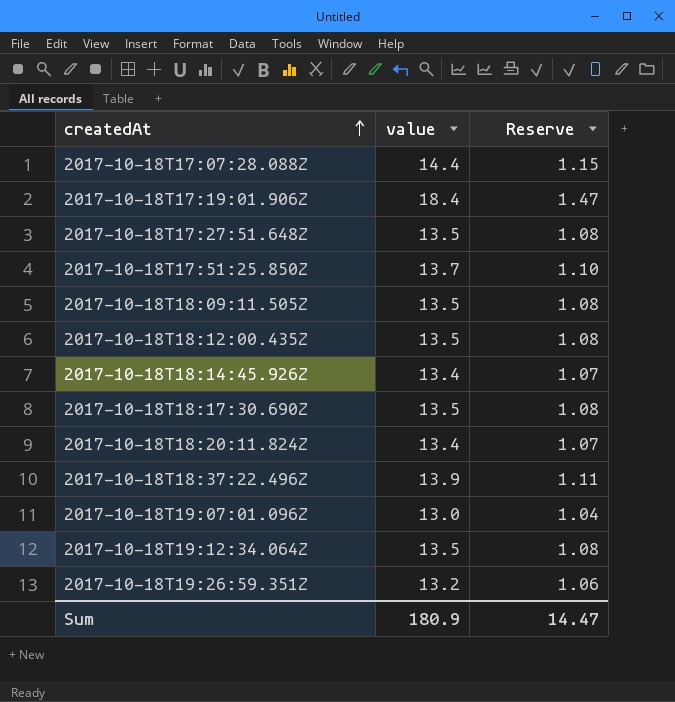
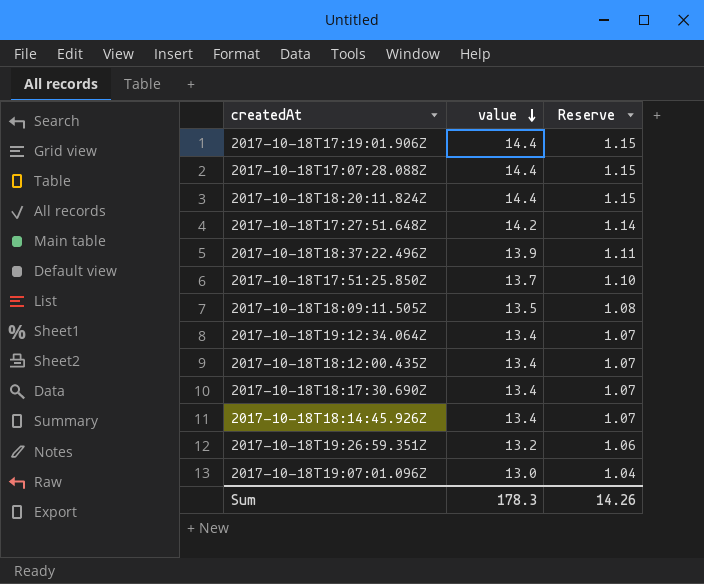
row order: createdAt ascending -> value descending
2017-10-18T17:19:01.906Z | value: 18.4 -> 14.4
2017-10-18T17:19:01.906Z | Reserve: 1.47 -> 1.15
2017-10-18T18:20:11.824Z | value: 13.4 -> 14.4
2017-10-18T18:20:11.824Z | Reserve: 1.07 -> 1.15
2017-10-18T17:27:51.648Z | value: 13.5 -> 14.2
2017-10-18T17:27:51.648Z | Reserve: 1.08 -> 1.14
2017-10-18T19:12:34.064Z | value: 13.5 -> 13.4
2017-10-18T19:12:34.064Z | Reserve: 1.08 -> 1.07
2017-10-18T18:12:00.435Z | value: 13.5 -> 13.4
2017-10-18T18:12:00.435Z | Reserve: 1.08 -> 1.07
2017-10-18T18:17:30.690Z | value: 13.5 -> 13.4
2017-10-18T18:17:30.690Z | Reserve: 1.08 -> 1.07
Sum | value: 180.9 -> 178.3
Sum | Reserve: 14.47 -> 14.26

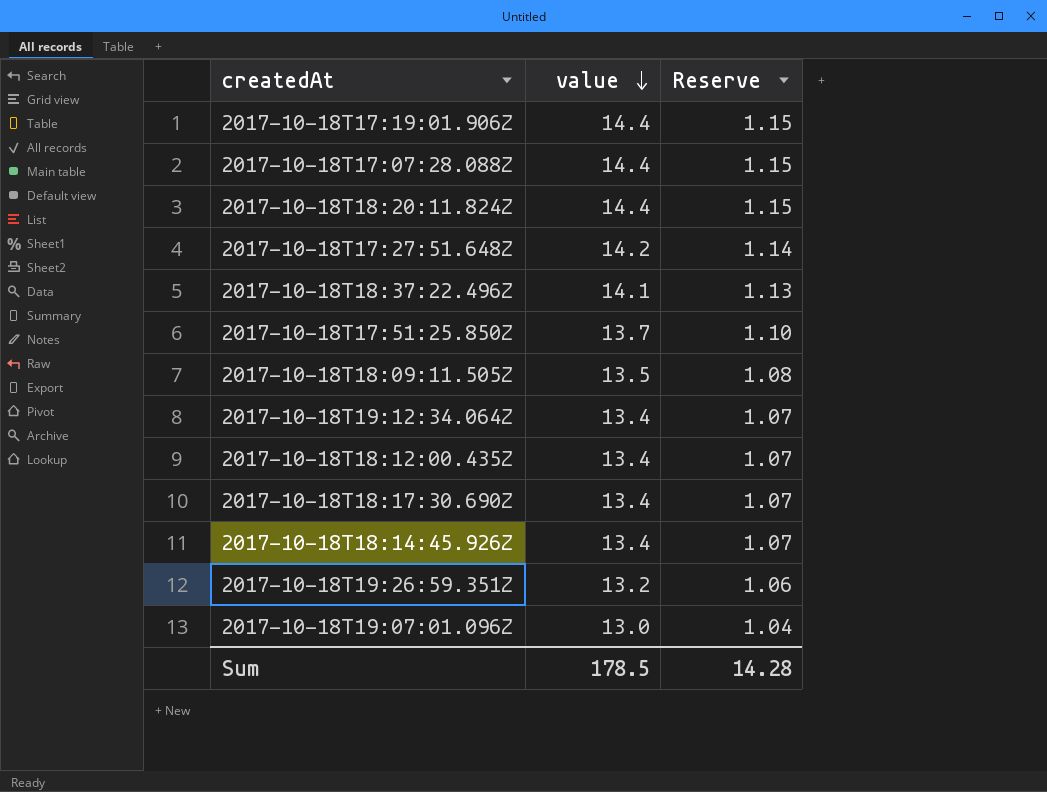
2017-10-18T18:37:22.496Z | value: 13.9 -> 14.1
2017-10-18T18:37:22.496Z | Reserve: 1.11 -> 1.13
Sum | value: 178.3 -> 178.5
Sum | Reserve: 14.26 -> 14.28

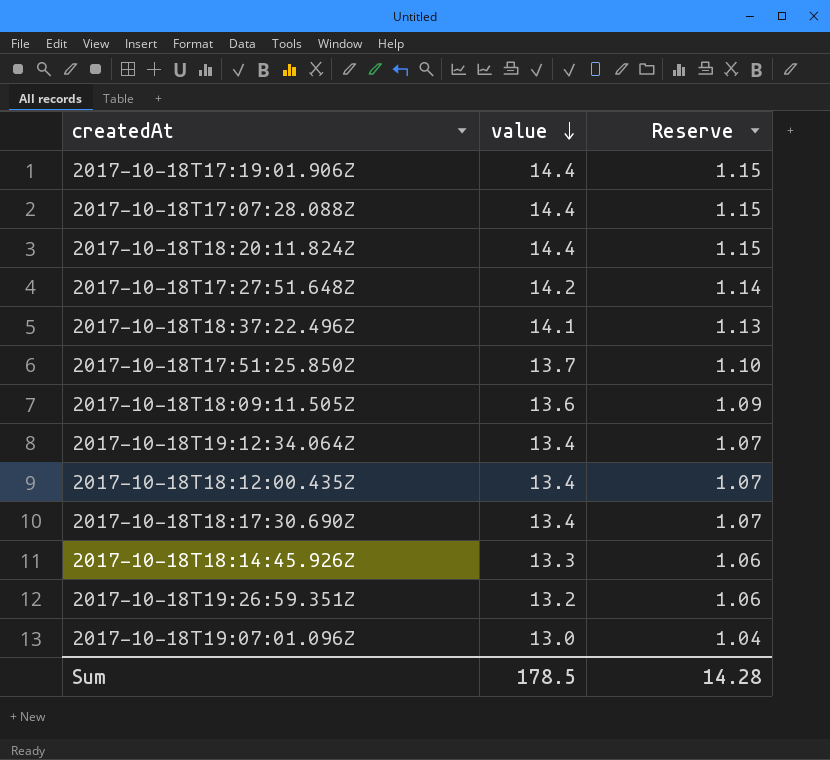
2017-10-18T18:09:11.505Z | value: 13.5 -> 13.6
2017-10-18T18:09:11.505Z | Reserve: 1.08 -> 1.09
2017-10-18T18:14:45.926Z | value: 13.4 -> 13.3
2017-10-18T18:14:45.926Z | Reserve: 1.07 -> 1.06

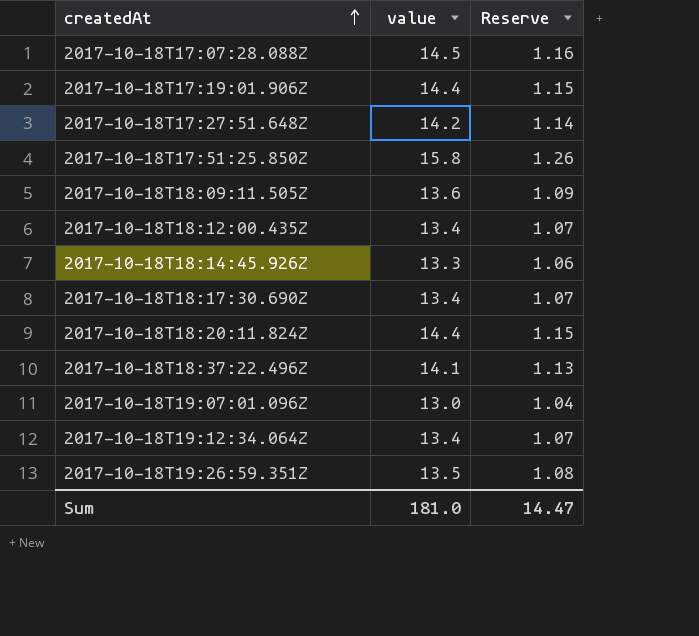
row order: value descending -> createdAt ascending
2017-10-18T17:07:28.088Z | value: 14.4 -> 14.5
2017-10-18T17:07:28.088Z | Reserve: 1.15 -> 1.16
2017-10-18T17:51:25.850Z | value: 13.7 -> 15.8
2017-10-18T17:51:25.850Z | Reserve: 1.10 -> 1.26
2017-10-18T19:26:59.351Z | value: 13.2 -> 13.5
2017-10-18T19:26:59.351Z | Reserve: 1.06 -> 1.08
Sum | value: 178.5 -> 181.0
Sum | Reserve: 14.28 -> 14.47

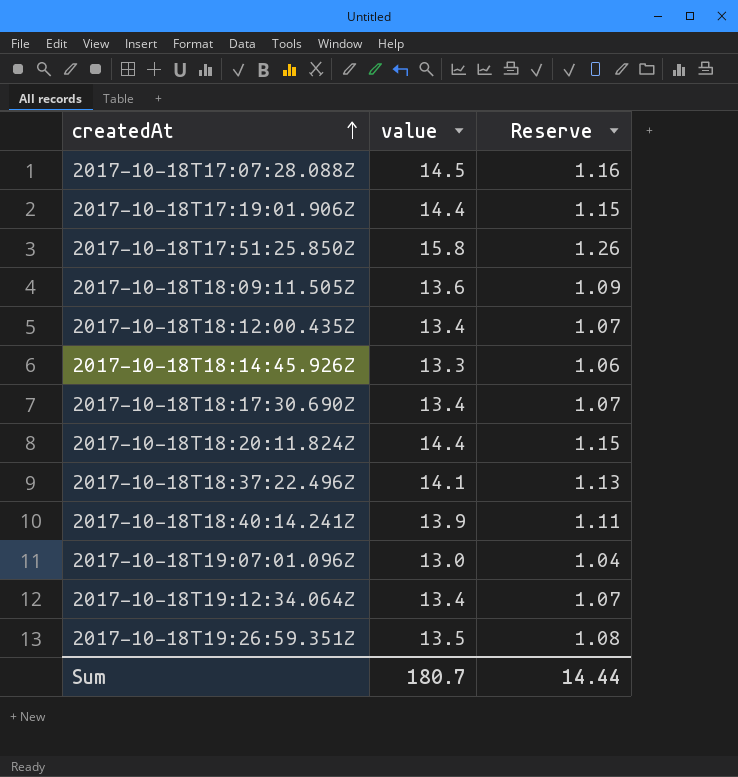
row 2017-10-18T17:27:51.648Z: 14.2 | 1.14 -> none
row 2017-10-18T18:40:14.241Z: none -> 13.9 | 1.11
Sum | value: 181.0 -> 180.7
Sum | Reserve: 14.47 -> 14.44

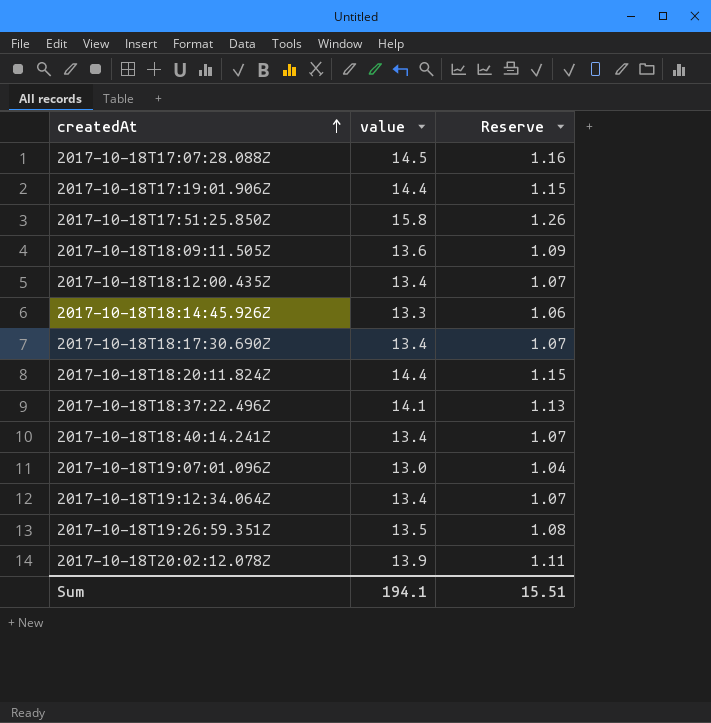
2017-10-18T18:40:14.241Z | value: 13.9 -> 13.4
2017-10-18T18:40:14.241Z | Reserve: 1.11 -> 1.07
row 2017-10-18T20:02:12.078Z: none -> 13.9 | 1.11
Sum | value: 180.7 -> 194.1
Sum | Reserve: 14.44 -> 15.51

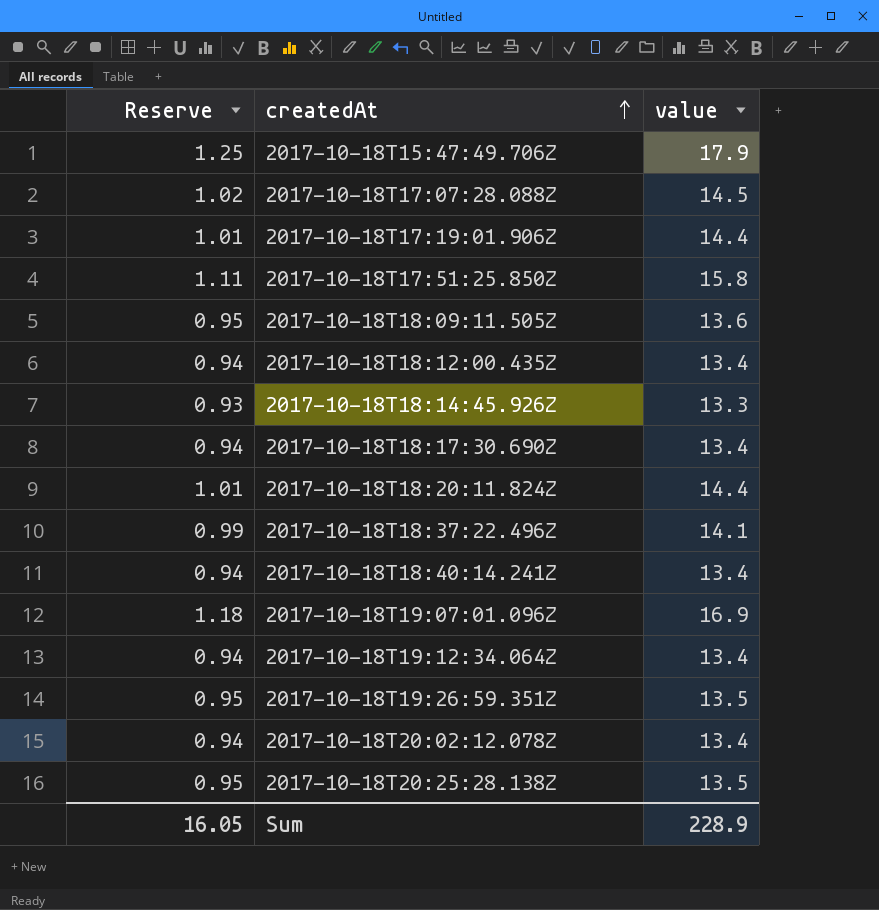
column Reserve | formula: [value] * 0.08 -> [value] * 0.07
column Reserve | position: 3 -> 1
row 2017-10-18T15:47:49.706Z: none -> 1.25 | 17.9
2017-10-18T19:07:01.096Z | value: 13.0 -> 16.9
2017-10-18T20:02:12.078Z | value: 13.9 -> 13.4
row 2017-10-18T20:25:28.138Z: none -> 0.95 | 13.5
Sum | Reserve: 15.51 -> 16.05
Sum | value: 194.1 -> 228.9

